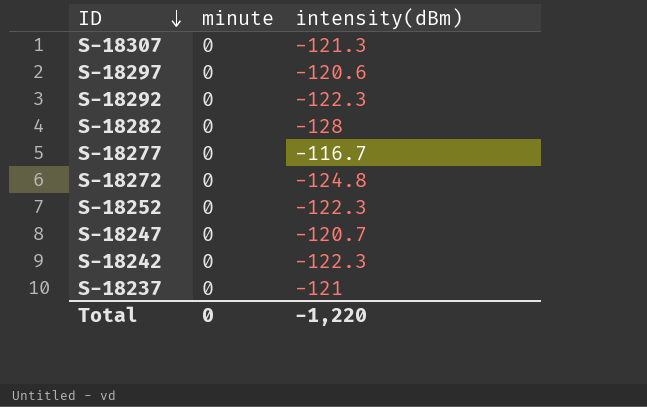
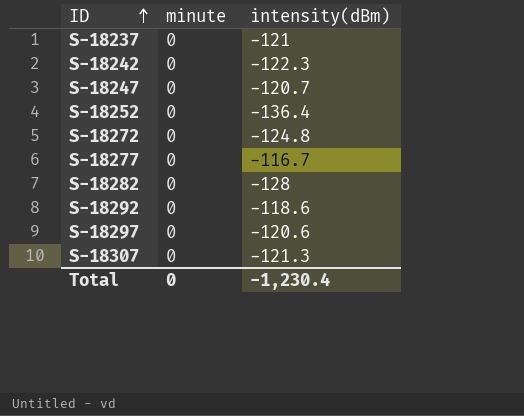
row order: ID descending -> ID ascending
S-18252 | intensity(dBm): -122.3 -> -136.4
S-18292 | intensity(dBm): -122.3 -> -118.6
Total | intensity(dBm): -1,220 -> -1,230.4

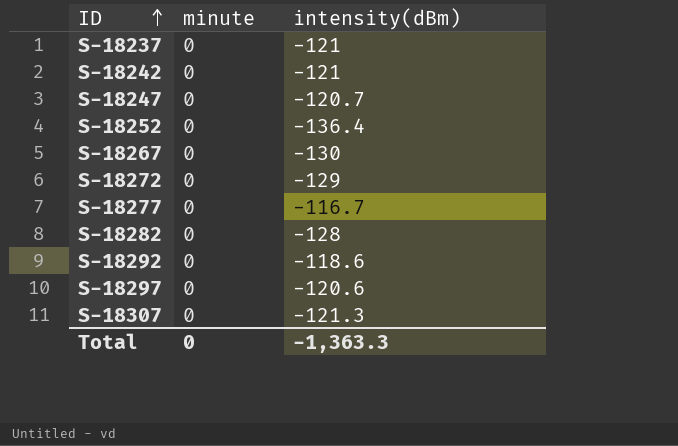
S-18242 | intensity(dBm): -122.3 -> -121
row S-18267: none -> 0 | -130
S-18272 | intensity(dBm): -124.8 -> -129
Total | intensity(dBm): -1,230.4 -> -1,363.3

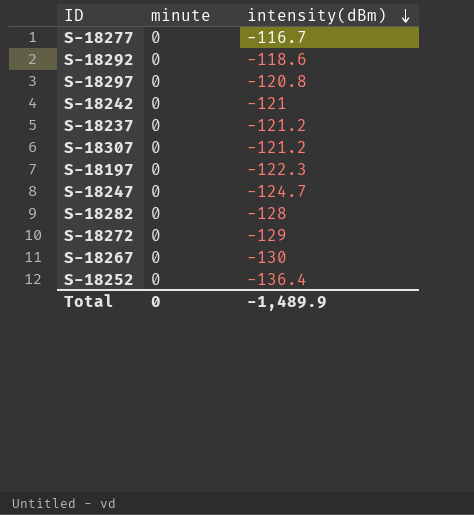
row order: ID ascending -> intensity(dBm) descending
S-18297 | intensity(dBm): -120.6 -> -120.8
S-18237 | intensity(dBm): -121 -> -121.2
S-18307 | intensity(dBm): -121.3 -> -121.2
row S-18197: none -> 0 | -122.3
S-18247 | intensity(dBm): -120.7 -> -124.7
Total | intensity(dBm): -1,363.3 -> -1,489.9

